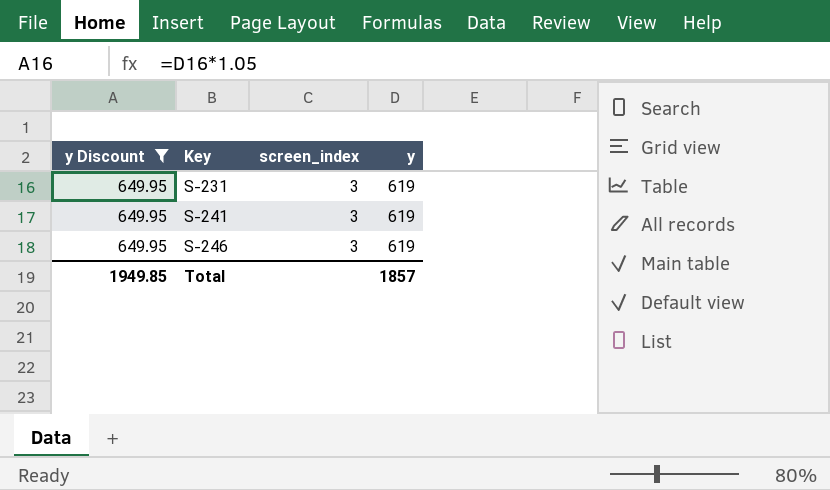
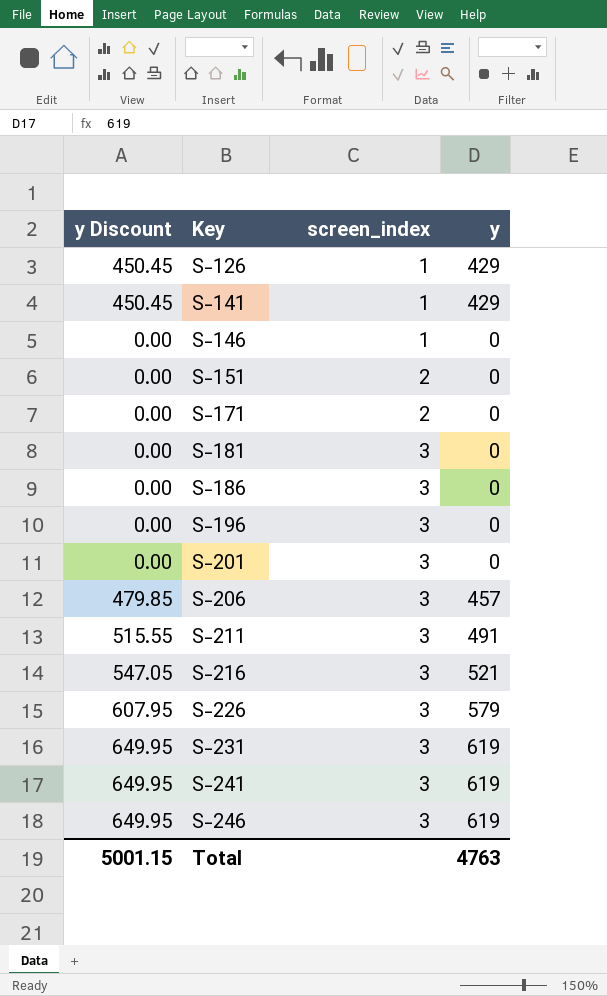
filter: y Discount = 649.95 -> none
Total | y Discount: 1949.85 -> 5001.15
Total | y: 1857 -> 4763

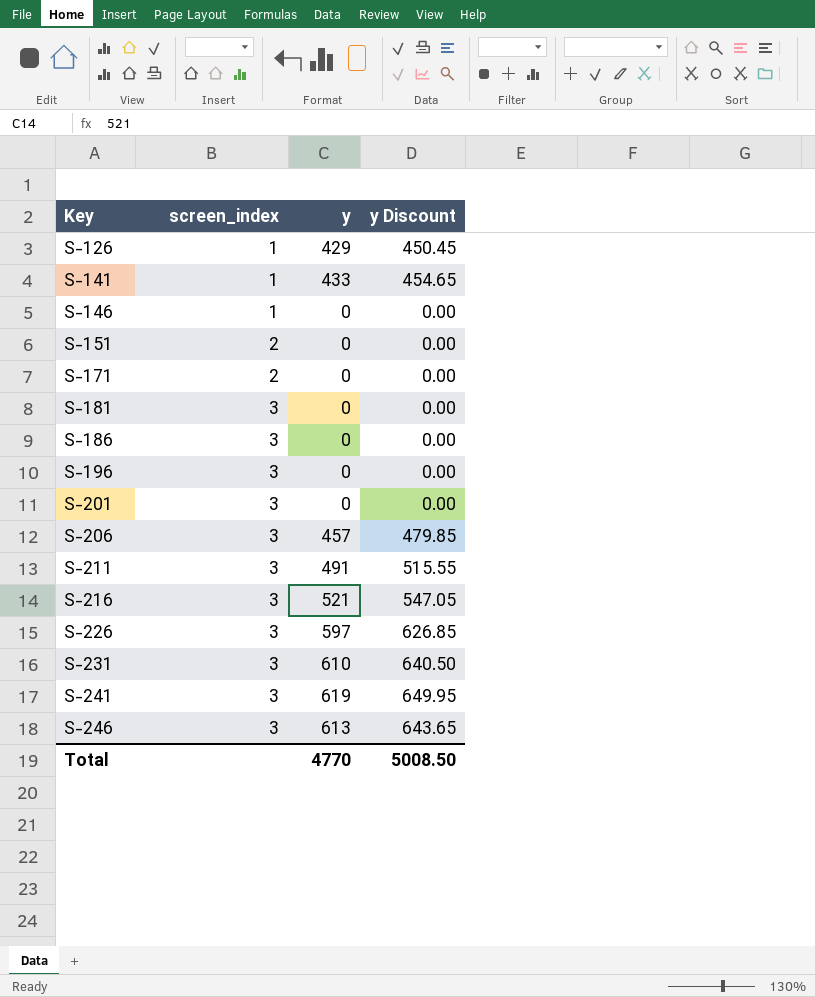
column y Discount | position: 1 -> 4
S-141 | y: 429 -> 433
S-141 | y Discount: 450.45 -> 454.65
S-226 | y: 579 -> 597
S-226 | y Discount: 607.95 -> 626.85
S-231 | y: 619 -> 610
S-231 | y Discount: 649.95 -> 640.50
S-246 | y: 619 -> 613
S-246 | y Discount: 649.95 -> 643.65
Total | y: 4763 -> 4770
Total | y Discount: 5001.15 -> 5008.50

